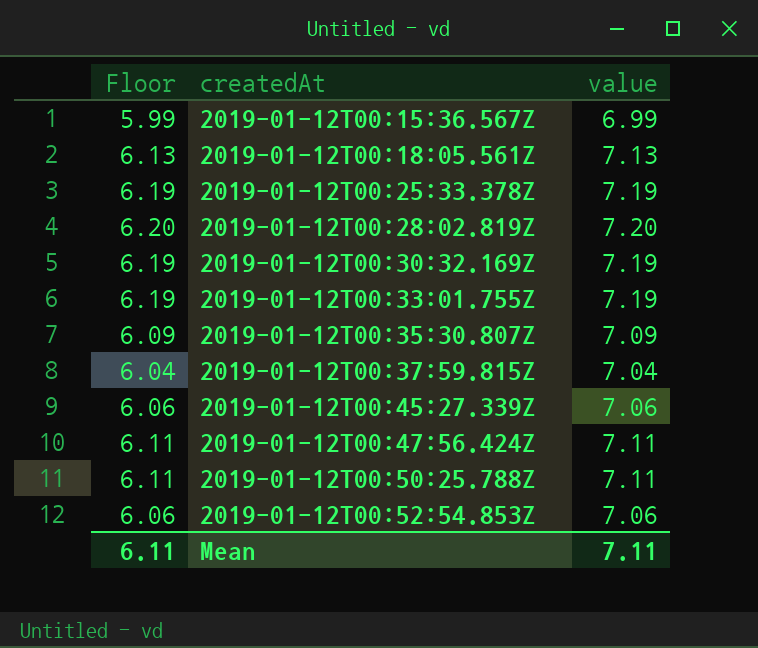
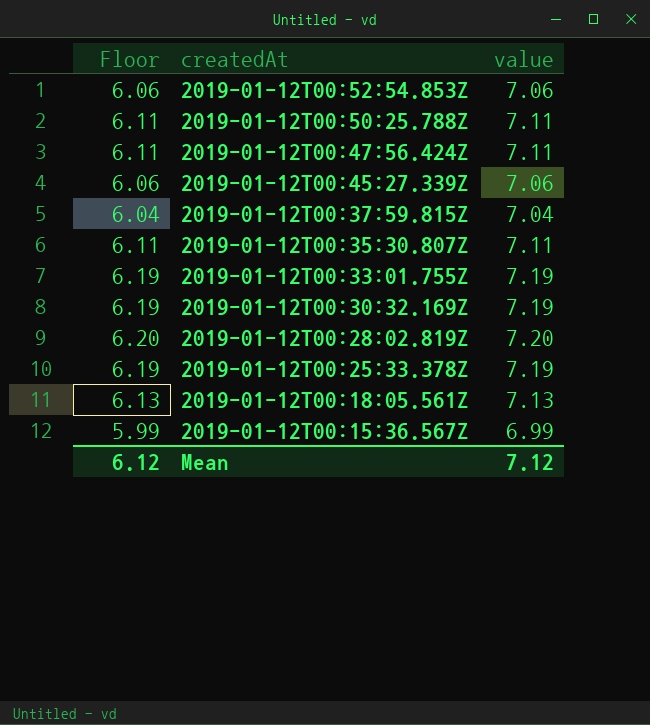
row order: createdAt ascending -> createdAt descending
2019-01-12T00:35:30.807Z | Floor: 6.09 -> 6.11
2019-01-12T00:35:30.807Z | value: 7.09 -> 7.11
Mean | Floor: 6.11 -> 6.12
Mean | value: 7.11 -> 7.12

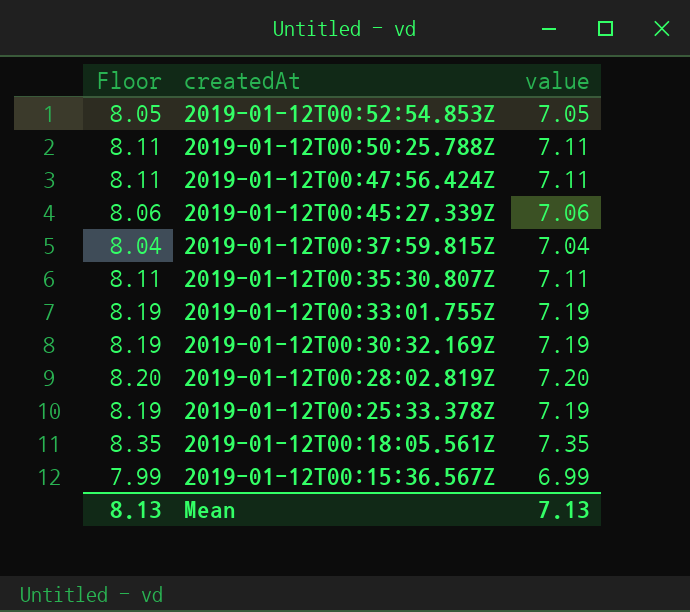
column Floor | formula: [value] - 1 -> [value] + 1
2019-01-12T00:52:54.853Z | value: 7.06 -> 7.05
2019-01-12T00:18:05.561Z | value: 7.13 -> 7.35
Mean | Floor: 6.12 -> 8.13
Mean | value: 7.12 -> 7.13

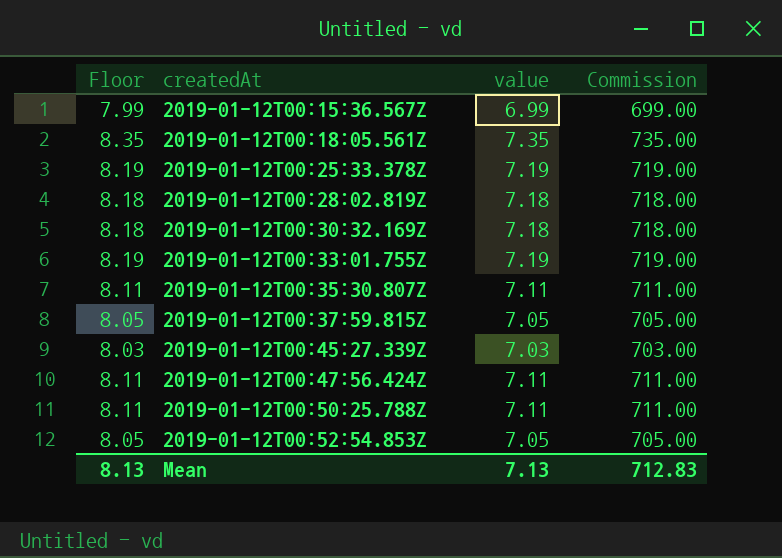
row order: createdAt descending -> createdAt ascending
column Commission | formula: none -> [value] * 100
2019-01-12T00:28:02.819Z | Floor: 8.20 -> 8.18
2019-01-12T00:28:02.819Z | value: 7.20 -> 7.18
2019-01-12T00:30:32.169Z | Floor: 8.19 -> 8.18
2019-01-12T00:30:32.169Z | value: 7.19 -> 7.18
2019-01-12T00:37:59.815Z | Floor: 8.04 -> 8.05
2019-01-12T00:37:59.815Z | value: 7.04 -> 7.05
2019-01-12T00:45:27.339Z | Floor: 8.06 -> 8.03
2019-01-12T00:45:27.339Z | value: 7.06 -> 7.03

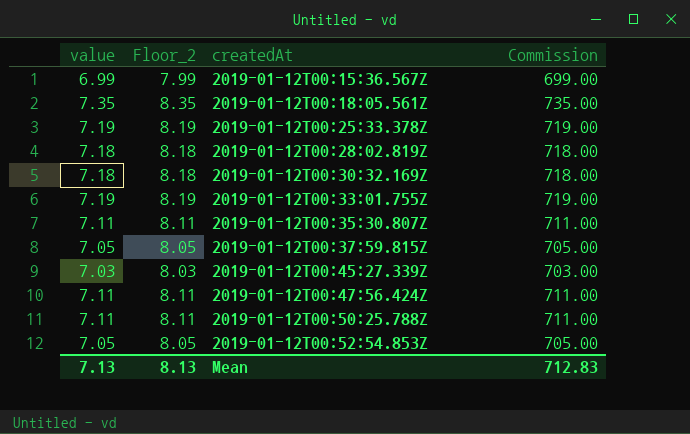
column value | position: 3 -> 1
column name: Floor -> Floor_2

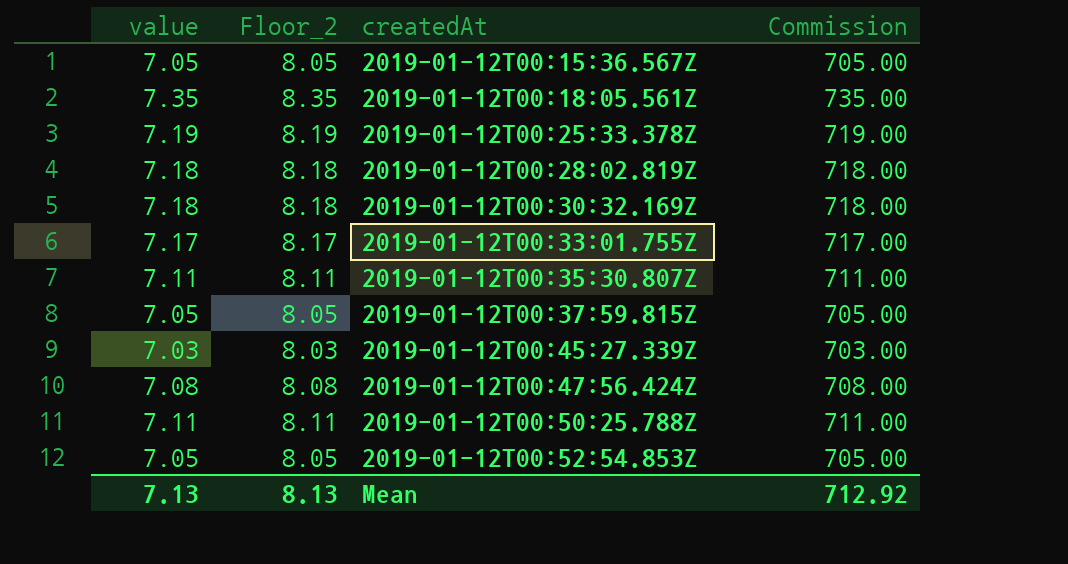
2019-01-12T00:15:36.567Z | value: 6.99 -> 7.05
2019-01-12T00:15:36.567Z | Floor_2: 7.99 -> 8.05
2019-01-12T00:15:36.567Z | Commission: 699.00 -> 705.00
2019-01-12T00:33:01.755Z | value: 7.19 -> 7.17
2019-01-12T00:33:01.755Z | Floor_2: 8.19 -> 8.17
2019-01-12T00:33:01.755Z | Commission: 719.00 -> 717.00
2019-01-12T00:47:56.424Z | value: 7.11 -> 7.08
2019-01-12T00:47:56.424Z | Floor_2: 8.11 -> 8.08
2019-01-12T00:47:56.424Z | Commission: 711.00 -> 708.00
Mean | Commission: 712.83 -> 712.92

